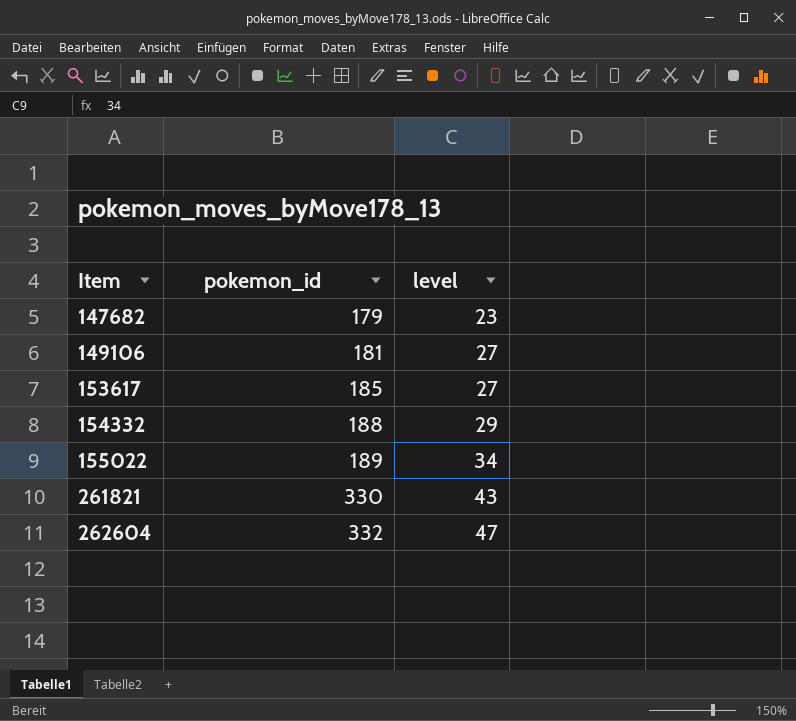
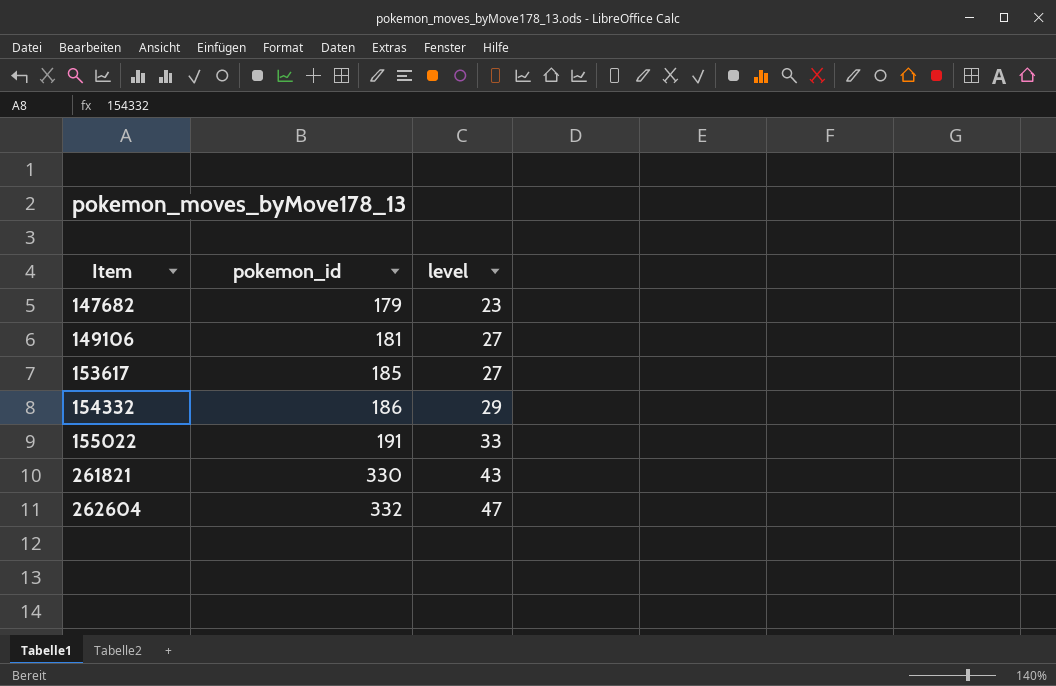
154332 | pokemon_id: 188 -> 186
155022 | pokemon_id: 189 -> 191
155022 | level: 34 -> 33

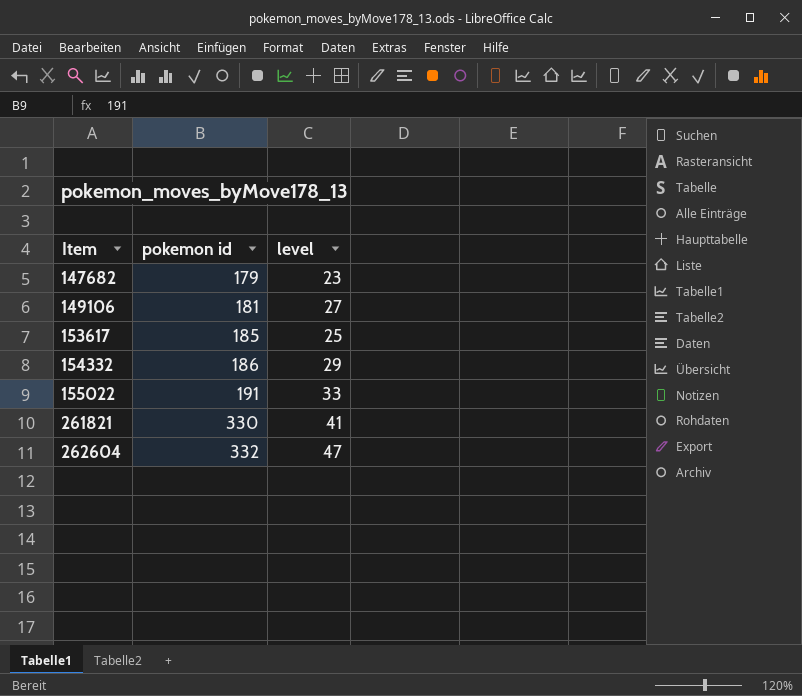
column name: pokemon_id -> pokemon id
153617 | level: 27 -> 25
261821 | level: 43 -> 41

